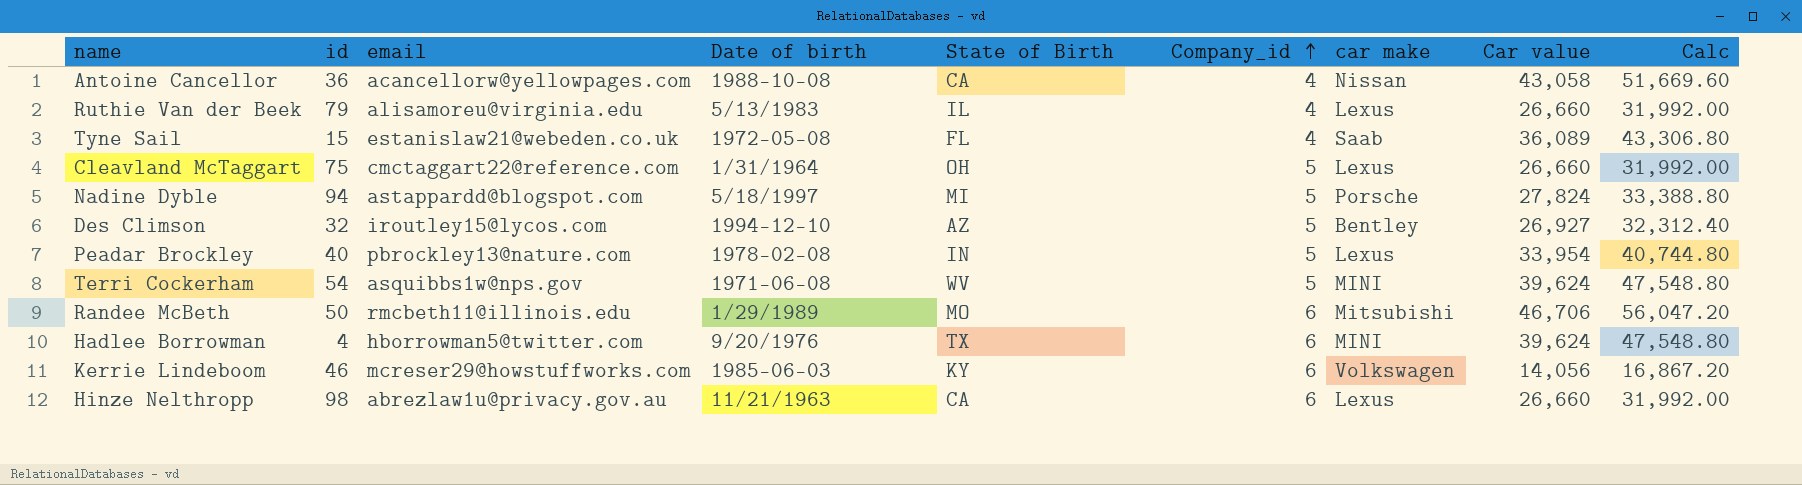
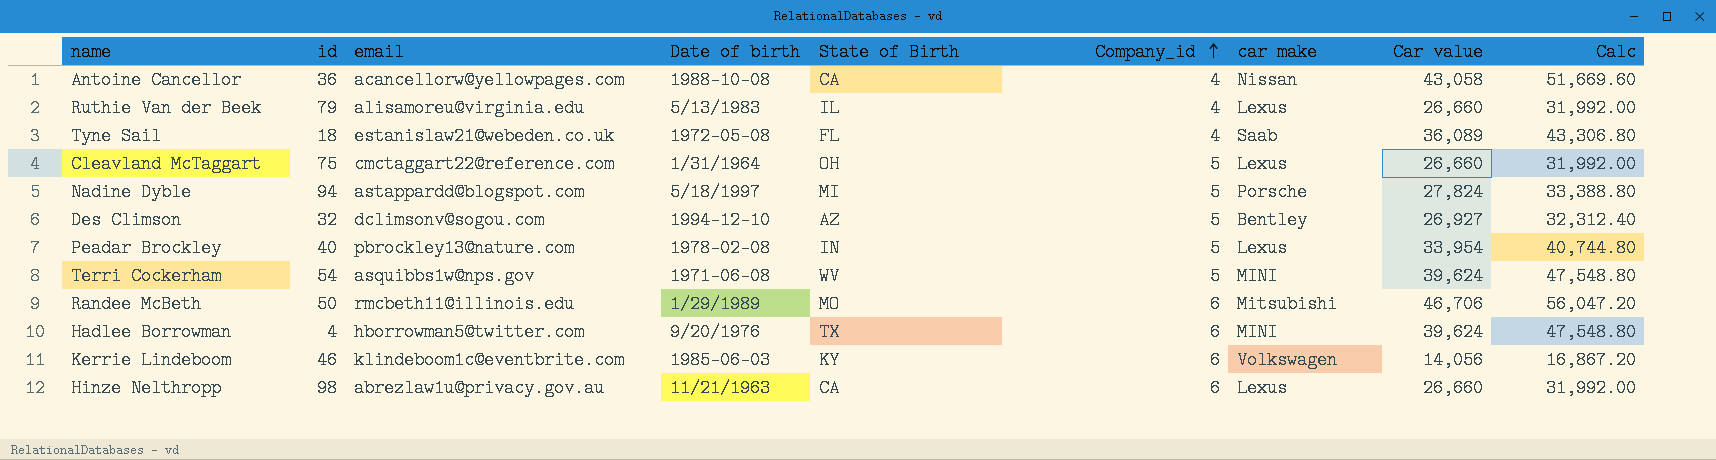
Tyne Sail | id: 15 -> 18
Des Climson | email: iroutley15@lycos.com -> dclimsonv@sogou.com
Kerrie Lindeboom | email: mcreser29@howstuffworks.com -> klindeboom1c@eventbrite.com

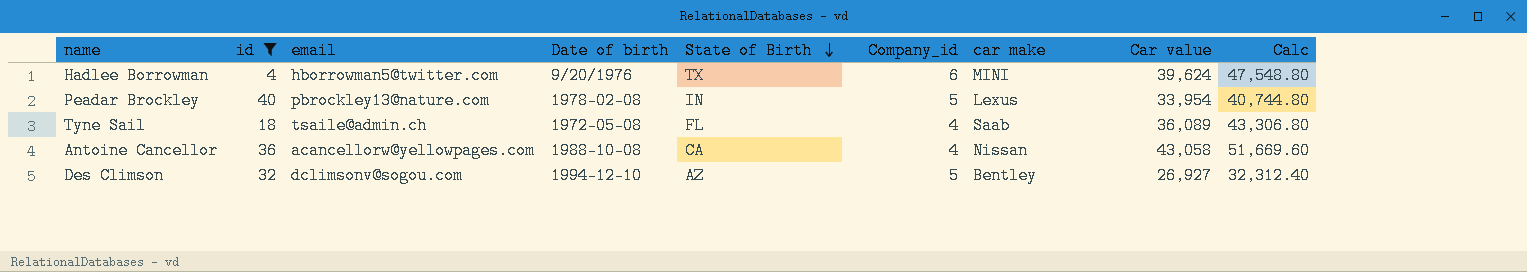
filter: none -> id <= 40
row order: Company_id ascending -> State of Birth descending
Tyne Sail | email: estanislaw21@webeden.co.uk -> tsaile@admin.ch

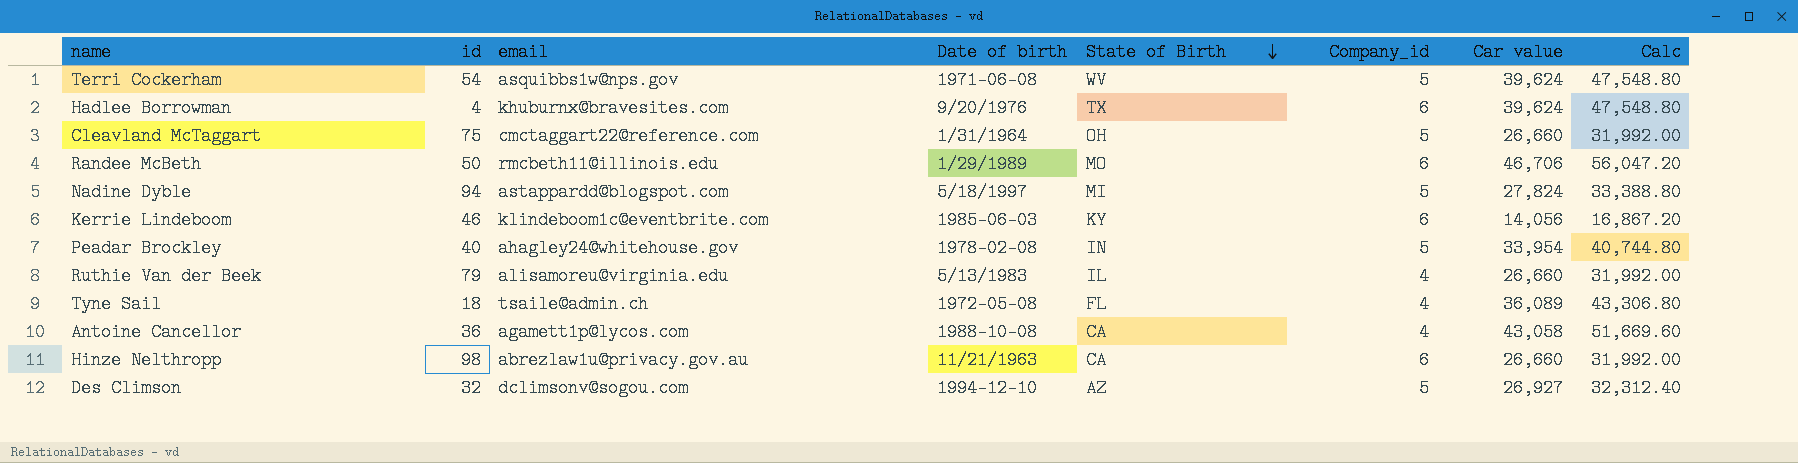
filter: id <= 40 -> none
column car make | position: 7 -> none
Hadlee Borrowman | email: hborrowman5@twitter.com -> khuburnx@bravesites.com
Peadar Brockley | email: pbrockley13@nature.com -> ahagley24@whitehouse.gov
Antoine Cancellor | email: acancellorw@yellowpages.com -> agamett1p@lycos.com

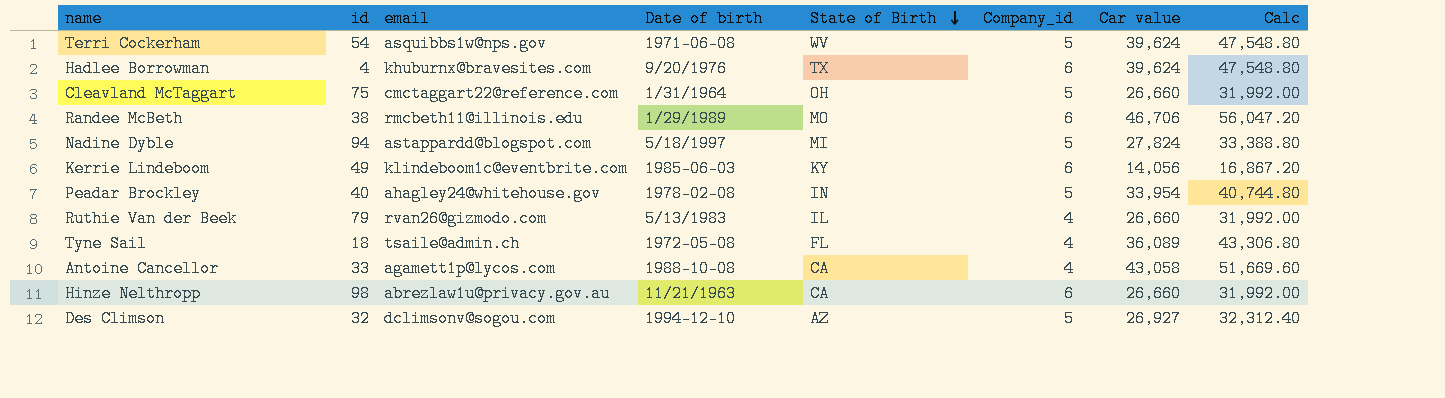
Randee McBeth | id: 50 -> 38
Kerrie Lindeboom | id: 46 -> 49
Ruthie Van der Beek | email: alisamoreu@virginia.edu -> rvan26@gizmodo.com
Antoine Cancellor | id: 36 -> 33

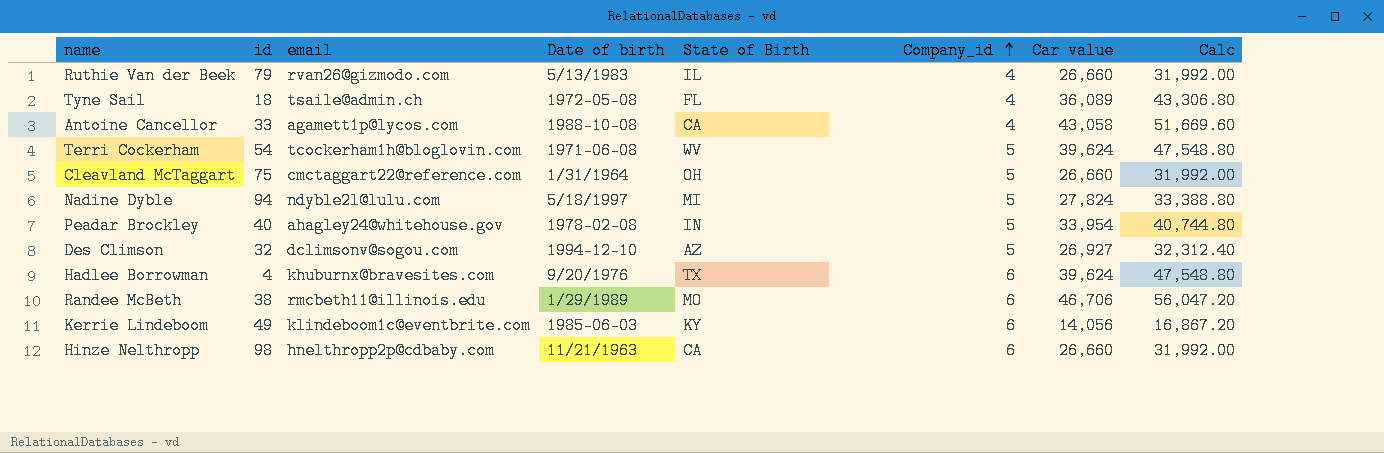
row order: State of Birth descending -> Company_id ascending
Terri Cockerham | email: asquibbs1w@nps.gov -> tcockerham1h@bloglovin.com
Nadine Dyble | email: astappardd@blogspot.com -> ndyble2l@lulu.com
Hinze Nelthropp | email: abrezlaw1u@privacy.gov.au -> hnelthropp2p@cdbaby.com

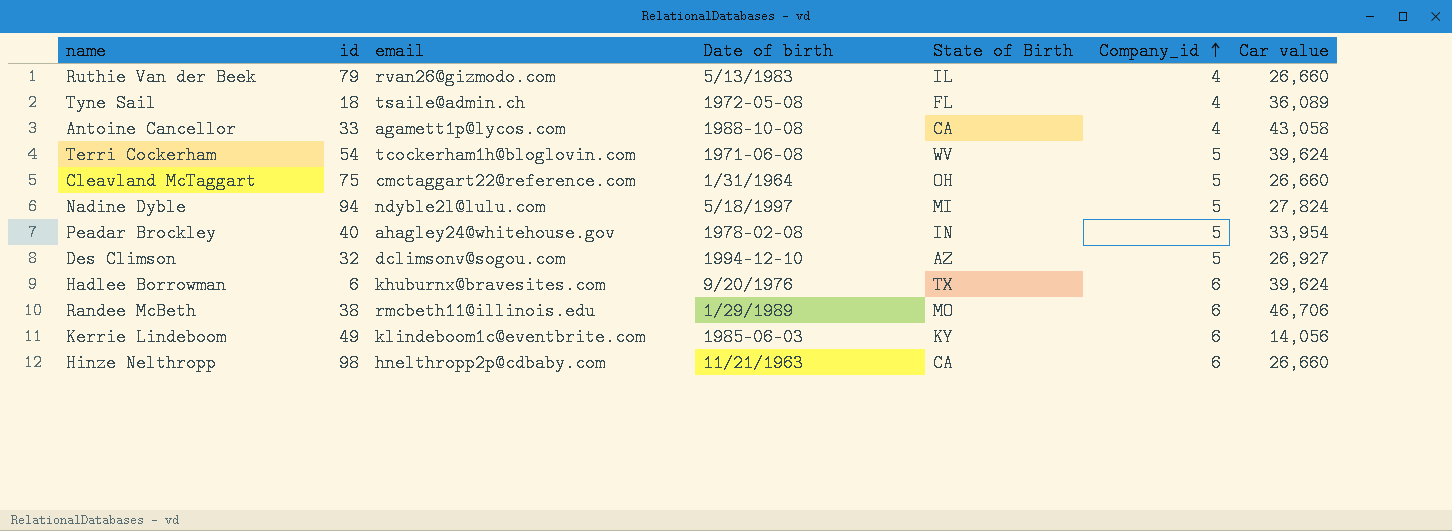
column Calc | formula: [Car value] * 1.2 -> none
Hadlee Borrowman | id: 4 -> 6

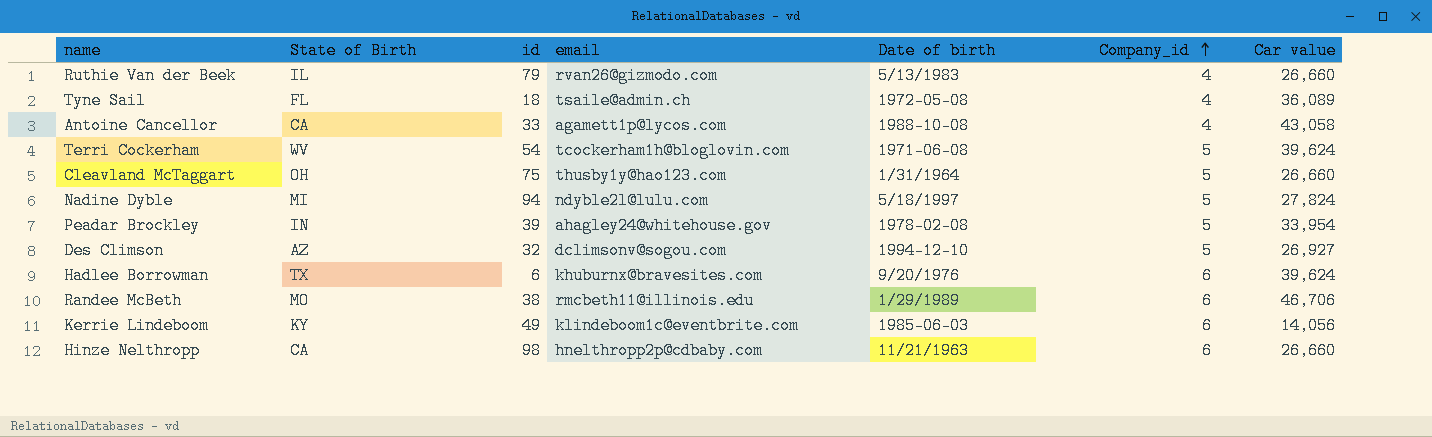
column State of Birth | position: 5 -> 2
Cleavland McTaggart | email: cmctaggart22@reference.com -> thusby1y@hao123.com
Peadar Brockley | id: 40 -> 39

